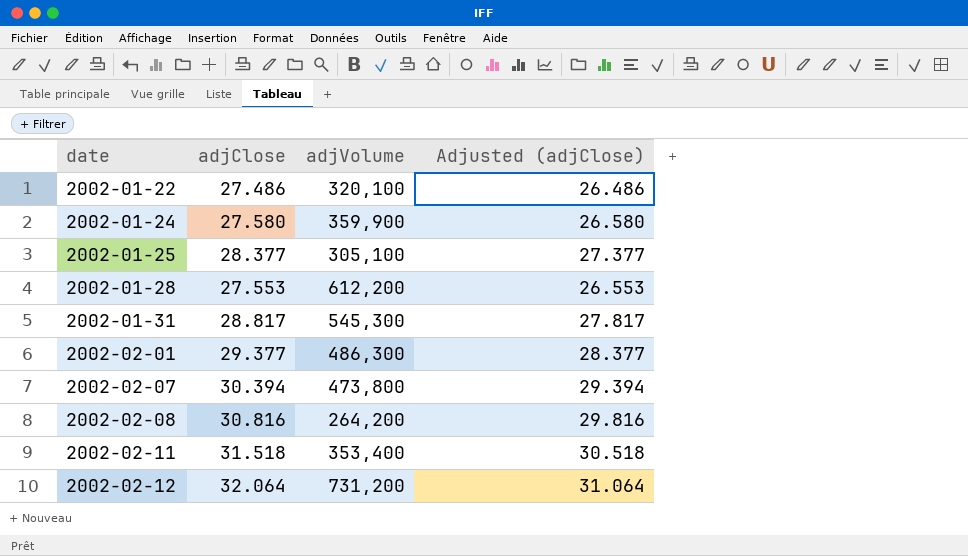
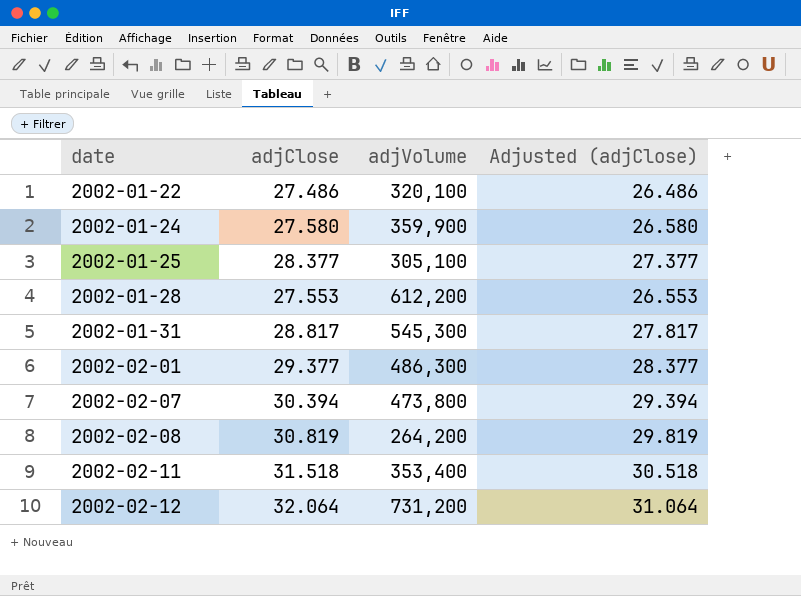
2002-02-08 | adjClose: 30.816 -> 30.819
2002-02-08 | Adjusted (adjClose): 29.816 -> 29.819

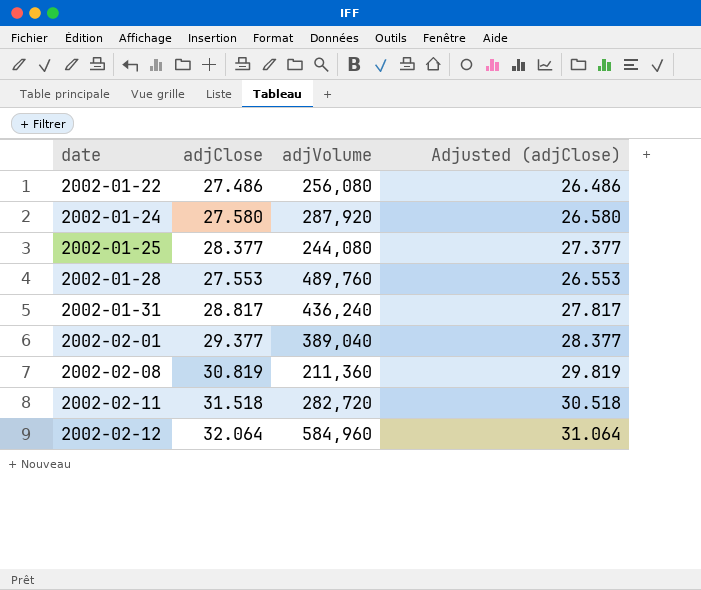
row 2002-02-07: 30.394 | 473,800 | 29.394 -> none
2002-01-22 | adjVolume: 320,100 -> 256,080
2002-01-24 | adjVolume: 359,900 -> 287,920
2002-01-25 | adjVolume: 305,100 -> 244,080
2002-01-28 | adjVolume: 612,200 -> 489,760
2002-01-31 | adjVolume: 545,300 -> 436,240
2002-02-01 | adjVolume: 486,300 -> 389,040
2002-02-08 | adjVolume: 264,200 -> 211,360
2002-02-11 | adjVolume: 353,400 -> 282,720
2002-02-12 | adjVolume: 731,200 -> 584,960

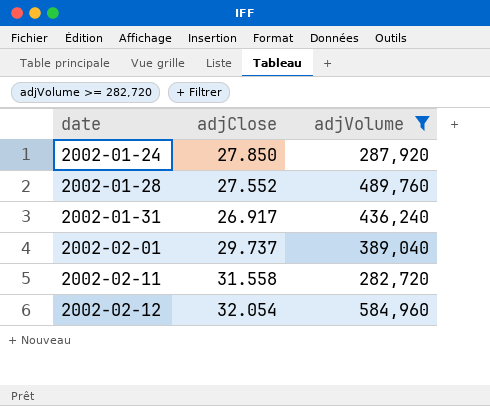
filter: none -> adjVolume >= 282,720
column Adjusted (adjClose) | formula: [adjClose] - 1 -> none
2002-01-24 | adjClose: 27.580 -> 27.850
2002-01-28 | adjClose: 27.553 -> 27.552
2002-01-31 | adjClose: 28.817 -> 26.917
2002-02-01 | adjClose: 29.377 -> 29.737
2002-02-11 | adjClose: 31.518 -> 31.558
2002-02-12 | adjClose: 32.064 -> 32.054

